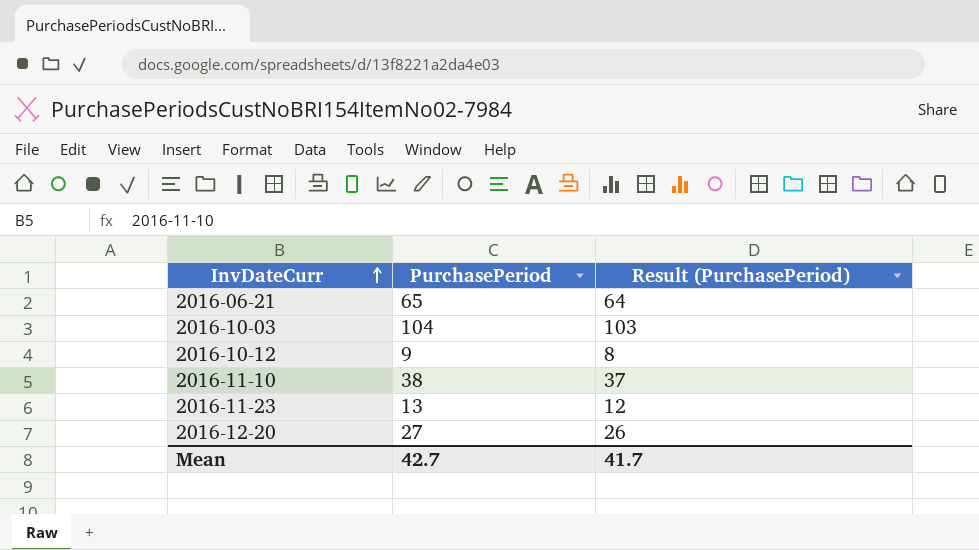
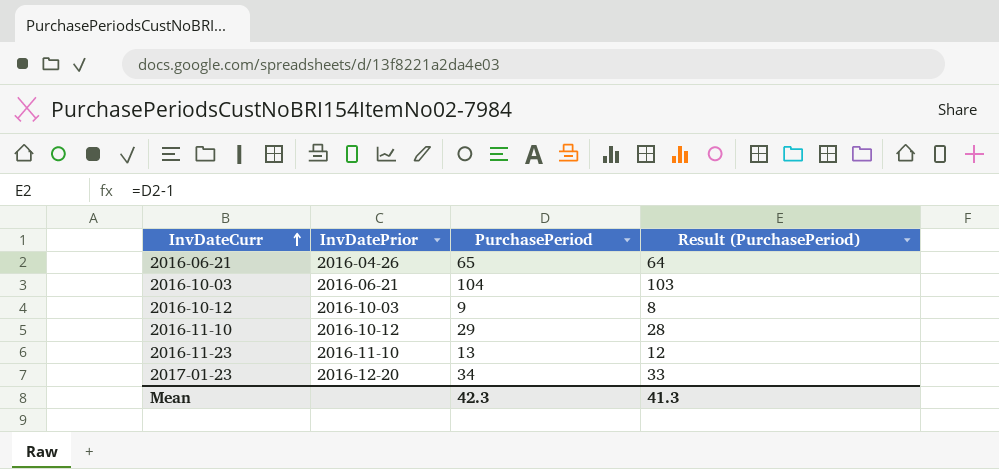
column InvDatePrior | position: none -> 2
row 2016-12-20: 27 | 26 -> none
2016-11-10 | PurchasePeriod: 38 -> 29
2016-11-10 | Result (PurchasePeriod): 37 -> 28
row 2017-01-23: none -> 2016-12-20 | 34 | 33
Mean | PurchasePeriod: 42.7 -> 42.3
Mean | Result (PurchasePeriod): 41.7 -> 41.3

